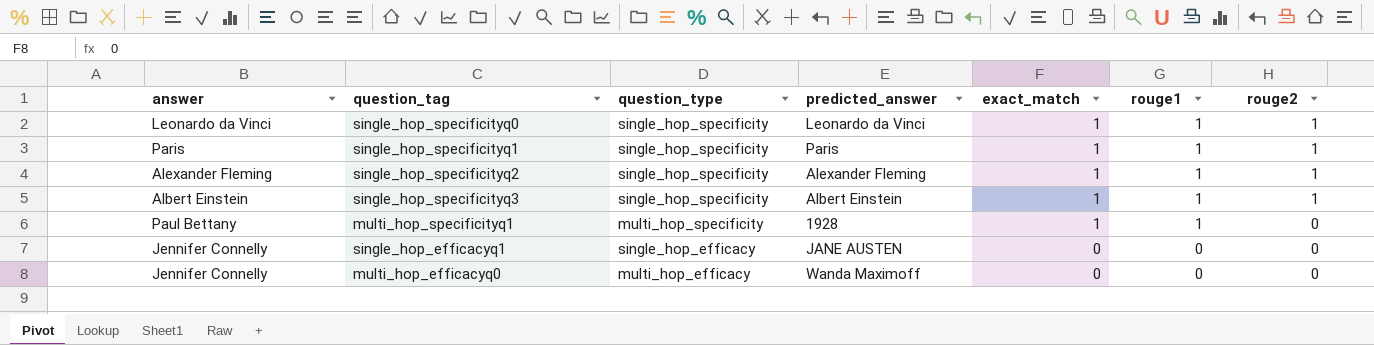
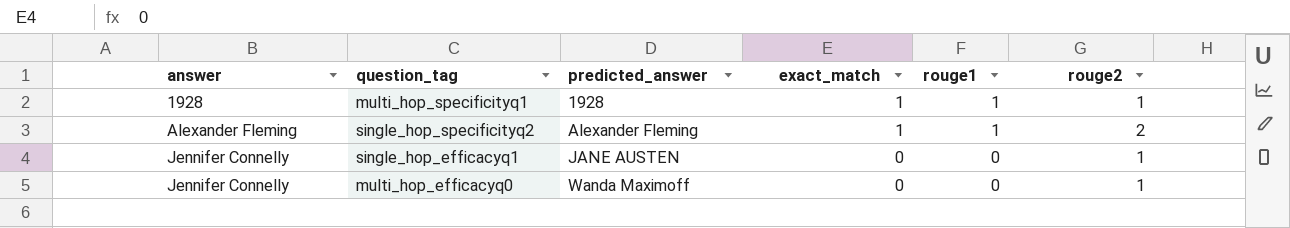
row order: exact_match descending -> answer ascending
column question_type | position: 3 -> none
row single_hop_specificityq0: Leonardo da Vinci | single_hop_specificity | Leonardo da Vinci | 1 | 1 | 1 -> none
row single_hop_specificityq1: Paris | single_hop_specificity | Paris | 1 | 1 | 1 -> none
row single_hop_specificityq3: Albert Einstein | single_hop_specificity | Albert Einstein | 1 | 1 | 1 -> none
multi_hop_specificityq1 | answer: Paul Bettany -> 1928
multi_hop_specificityq1 | rouge2: 0 -> 1
single_hop_specificityq2 | rouge2: 1 -> 2
single_hop_efficacyq1 | rouge2: 0 -> 1
multi_hop_efficacyq0 | rouge2: 0 -> 1

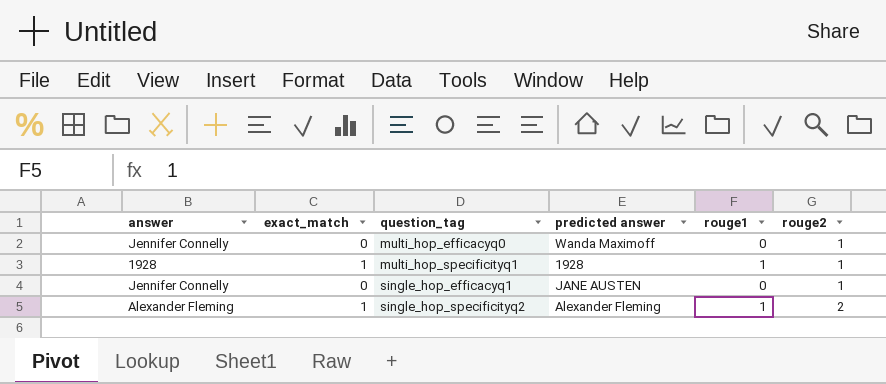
row order: answer ascending -> question_tag ascending
column exact_match | position: 4 -> 2
column name: predicted_answer -> predicted answer

